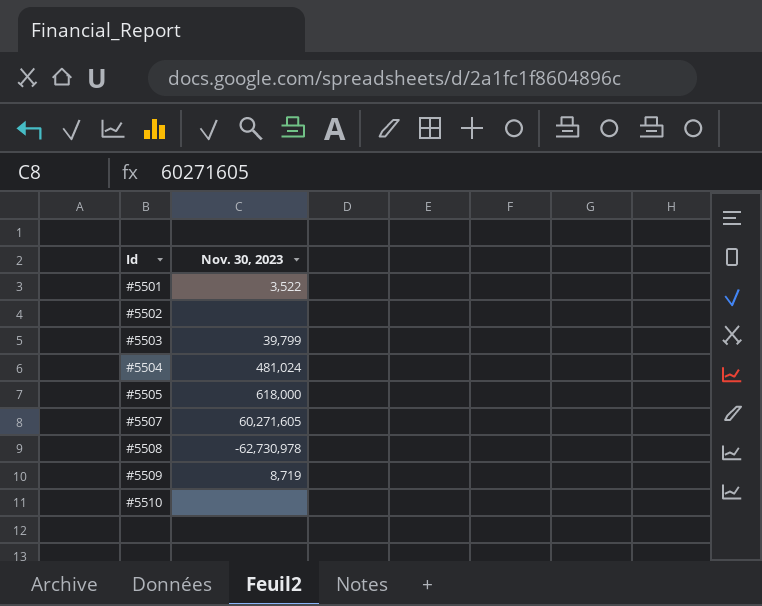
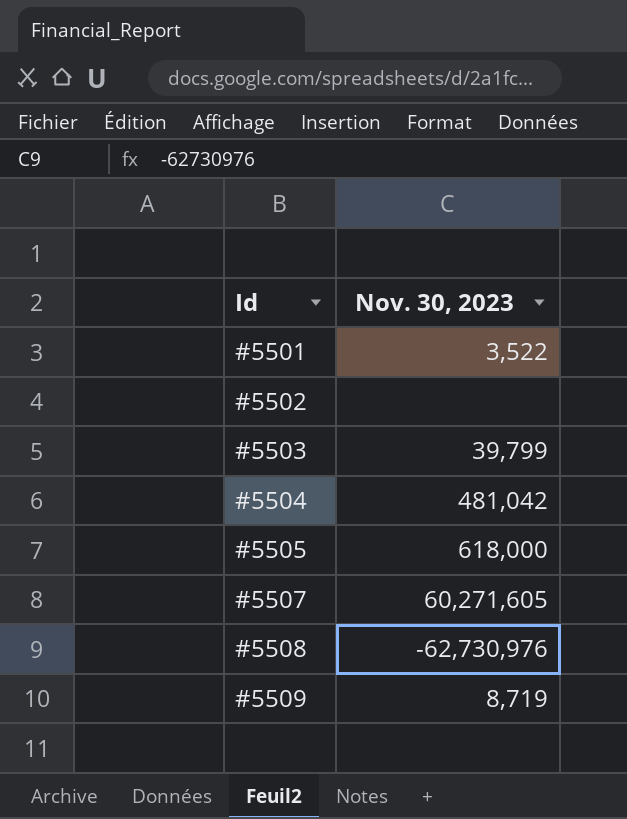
row #5510: none -> none
#5504 | Nov. 30, 2023: 481,024 -> 481,042
#5508 | Nov. 30, 2023: -62,730,978 -> -62,730,976

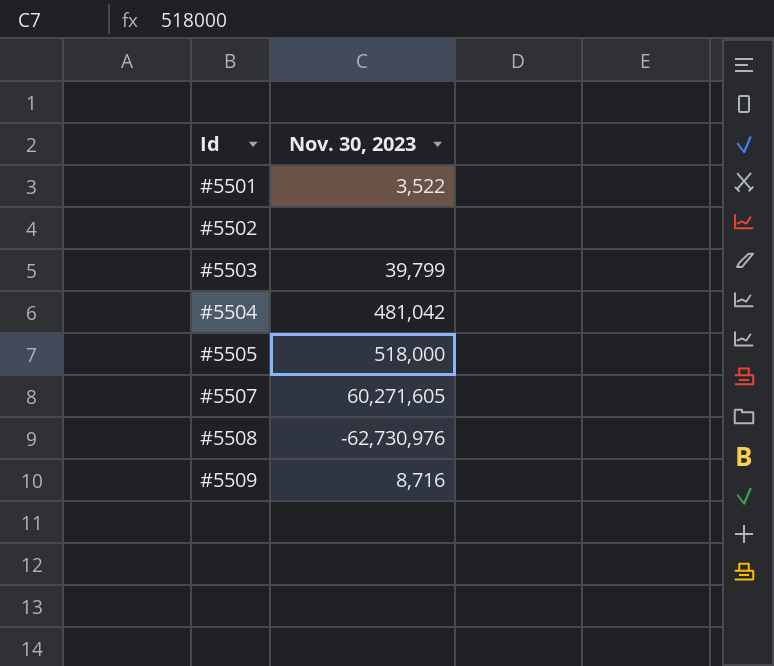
#5505 | Nov. 30, 2023: 618,000 -> 518,000
#5509 | Nov. 30, 2023: 8,719 -> 8,716

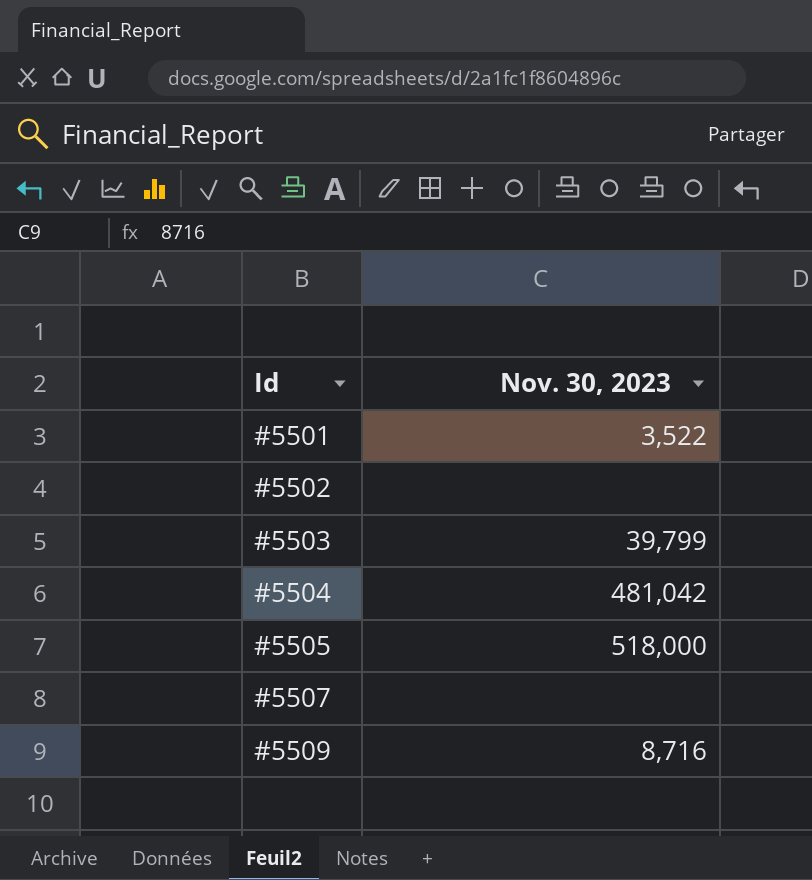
row #5508: -62,730,976 -> none
#5507 | Nov. 30, 2023: 60,271,605 -> none

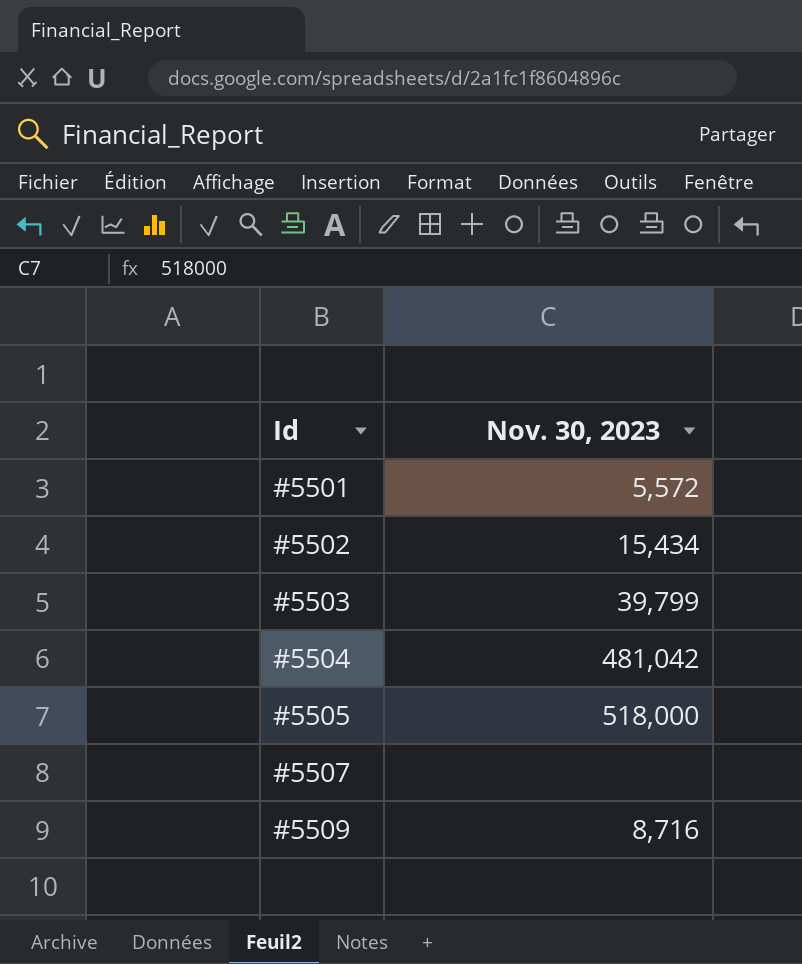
#5501 | Nov. 30, 2023: 3,522 -> 5,572
#5502 | Nov. 30, 2023: none -> 15,434

